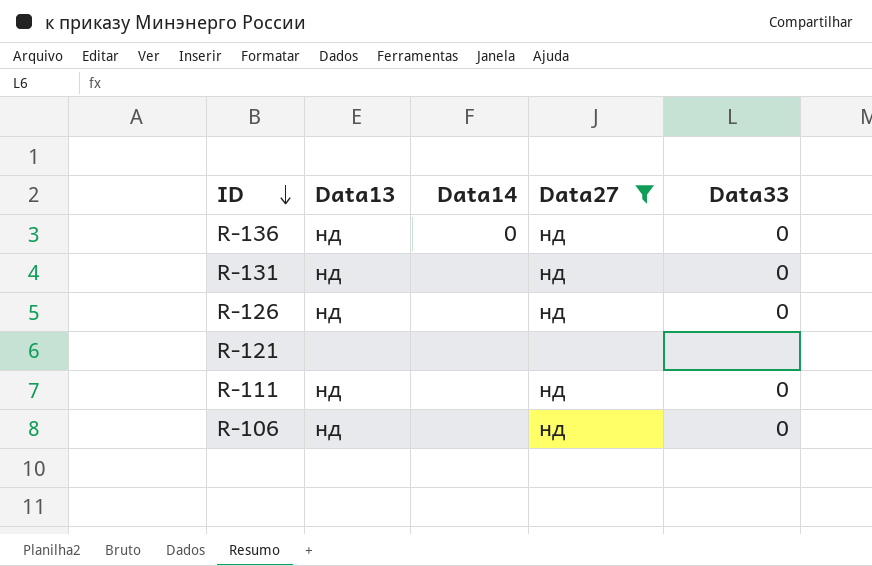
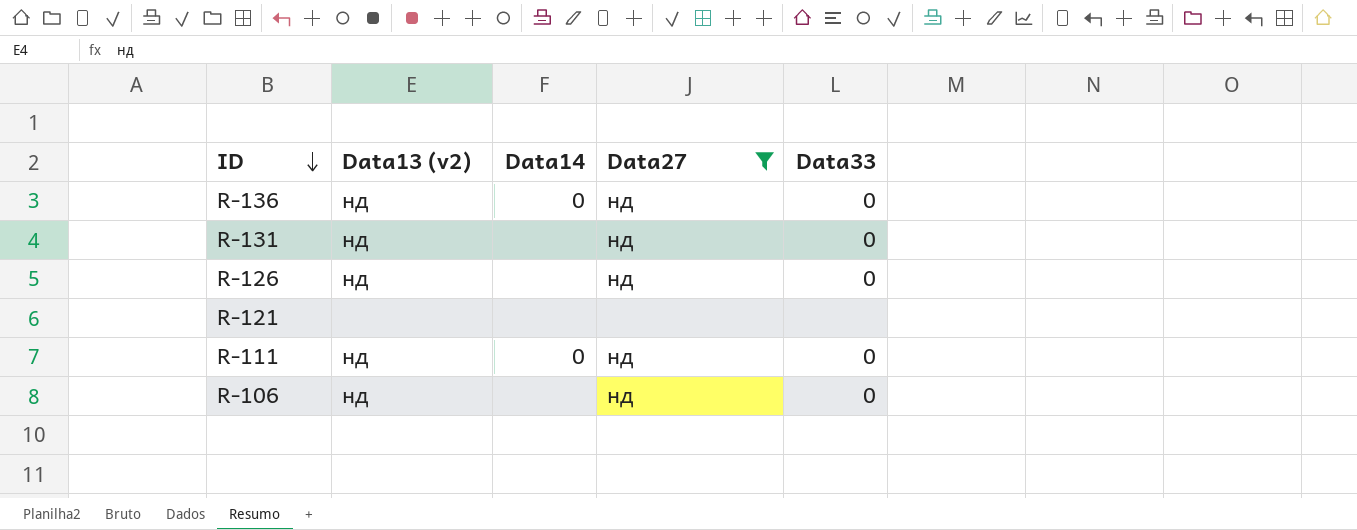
column name: Data13 -> Data13 (v2)
R-111 | Data14: none -> 0

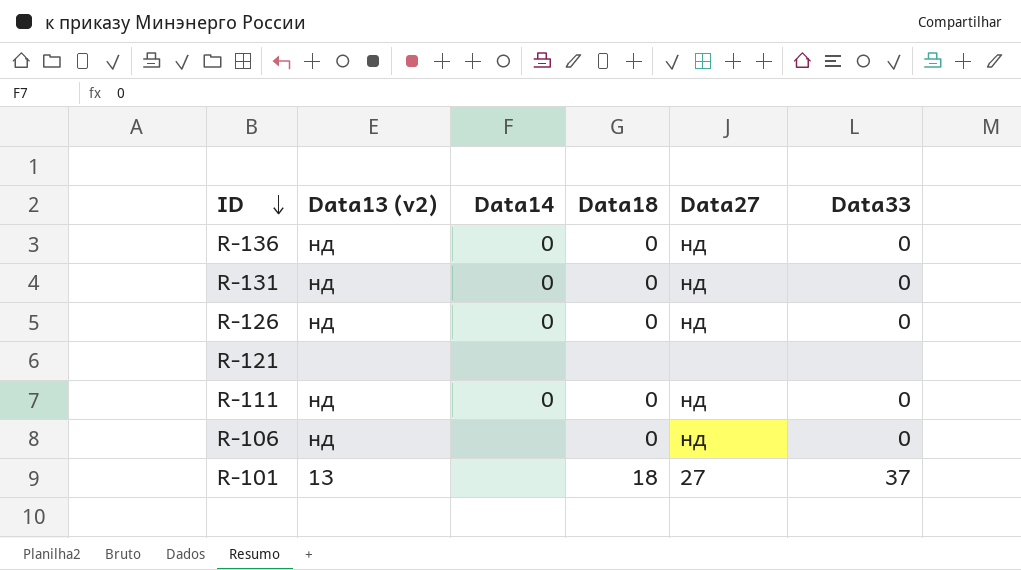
filter: Data27 != 27 -> none
column Data18 | position: none -> 4
R-131 | Data14: none -> 0
R-126 | Data14: none -> 0

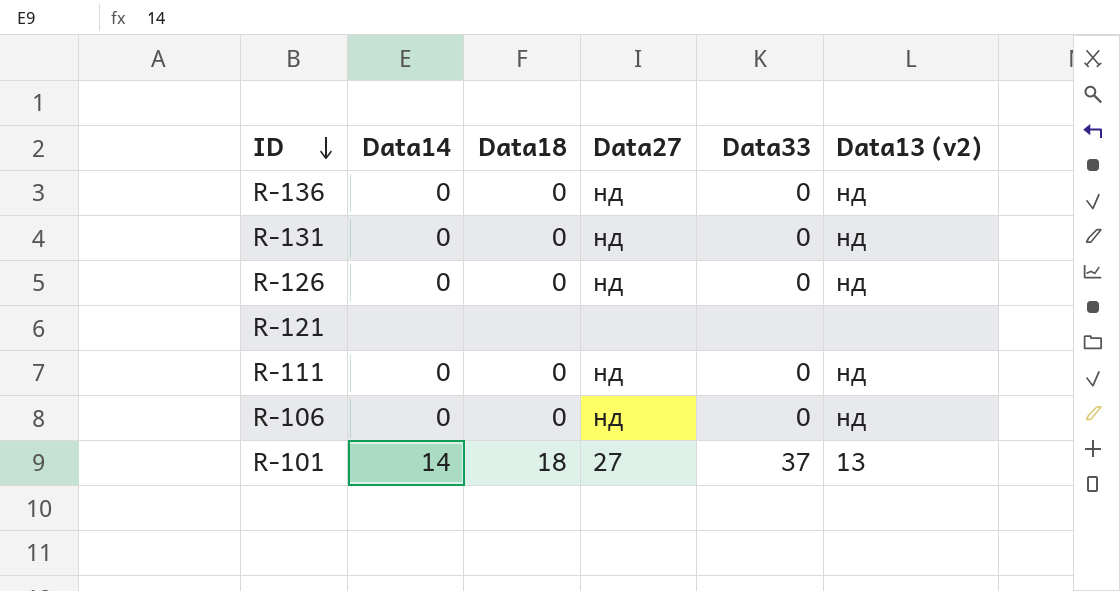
column Data13 (v2) | position: 2 -> 6
R-106 | Data14: none -> 0
R-101 | Data14: none -> 14

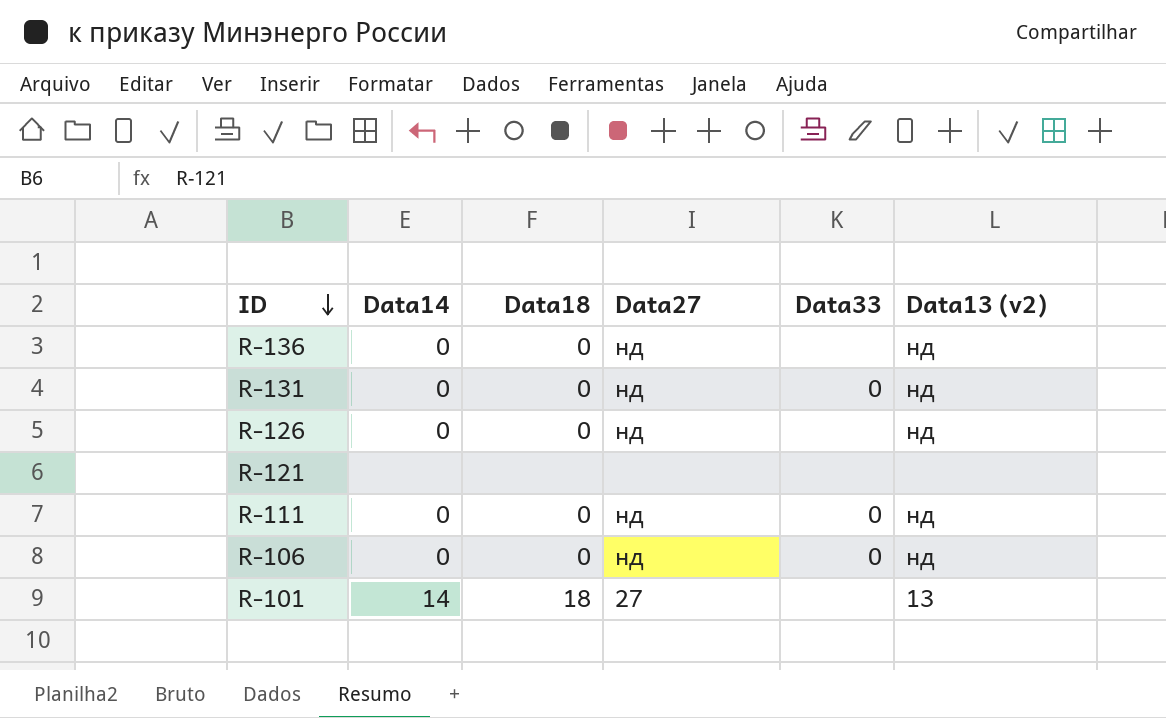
R-136 | Data33: 0 -> none
R-126 | Data33: 0 -> none
R-101 | Data33: 37 -> none

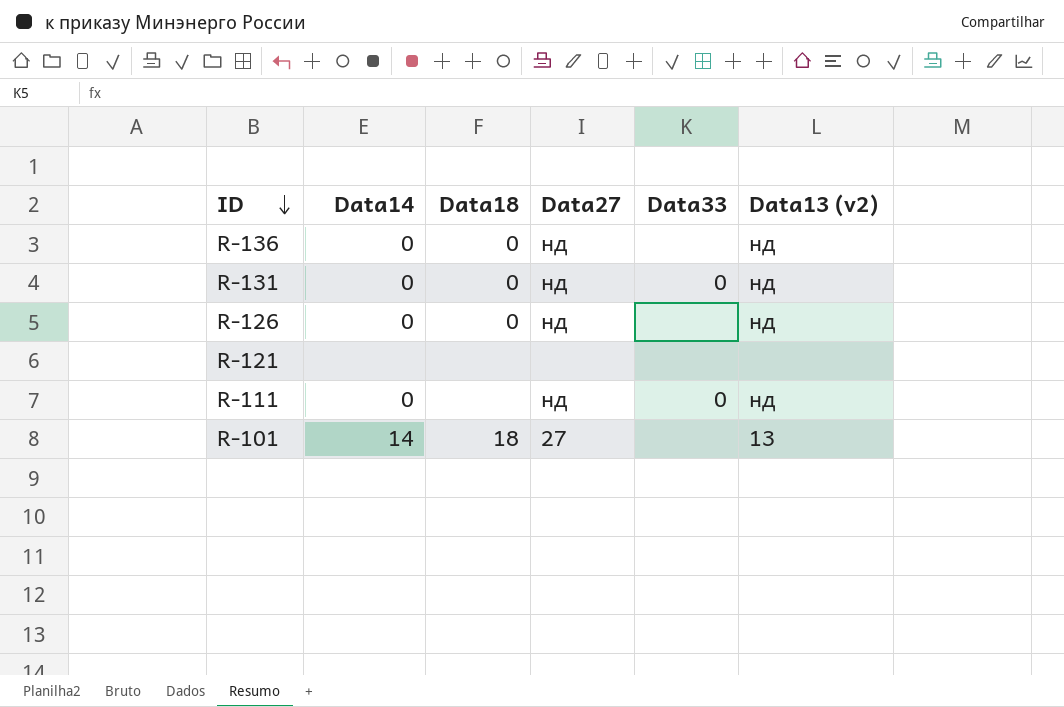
row R-106: 0 | 0 | нд | 0 | нд -> none
R-111 | Data18: 0 -> none

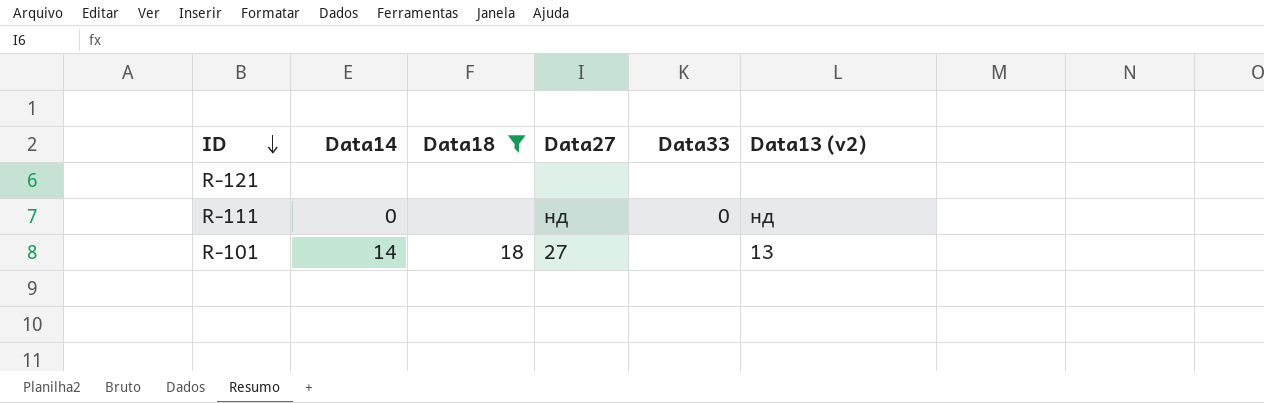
filter: none -> Data18 != 0

